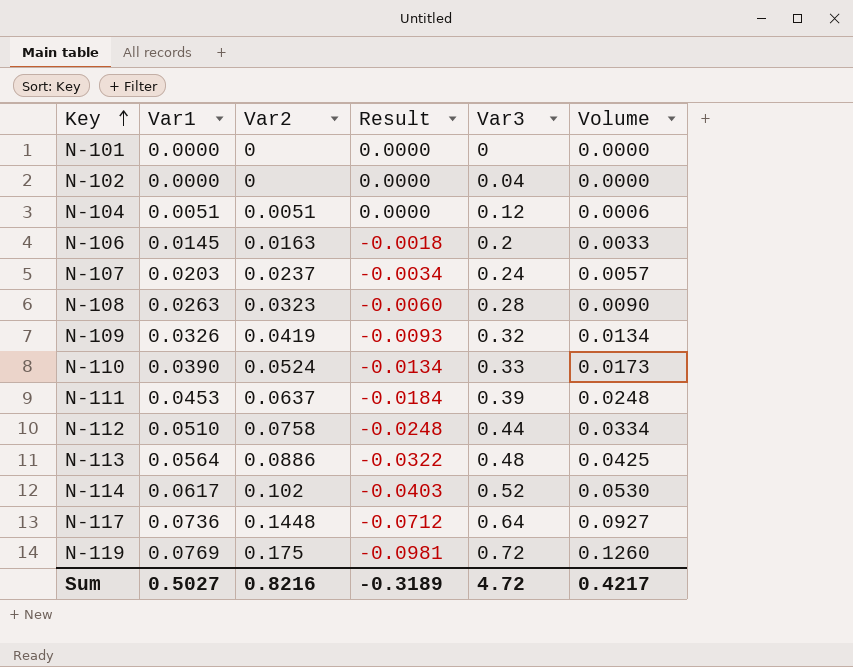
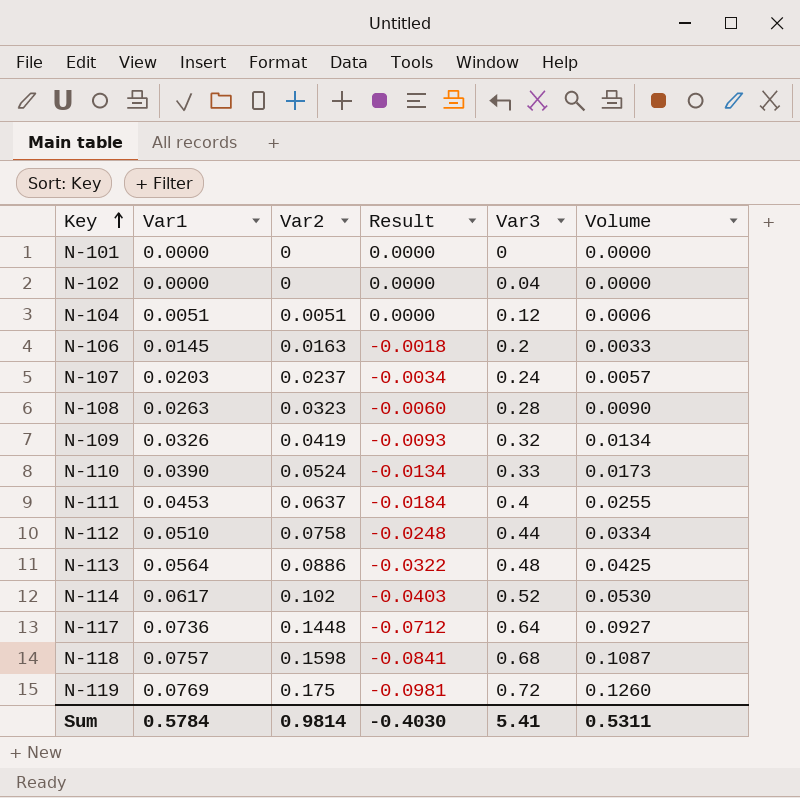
N-111 | Var3: 0.39 -> 0.4
N-111 | Volume: 0.0248 -> 0.0255
row N-118: none -> 0.0757 | 0.1598 | -0.0841 | 0.68 | 0.1087
Sum | Var1: 0.5027 -> 0.5784
Sum | Var2: 0.8216 -> 0.9814
Sum | Result: -0.3189 -> -0.4030
Sum | Var3: 4.72 -> 5.41
Sum | Volume: 0.4217 -> 0.5311

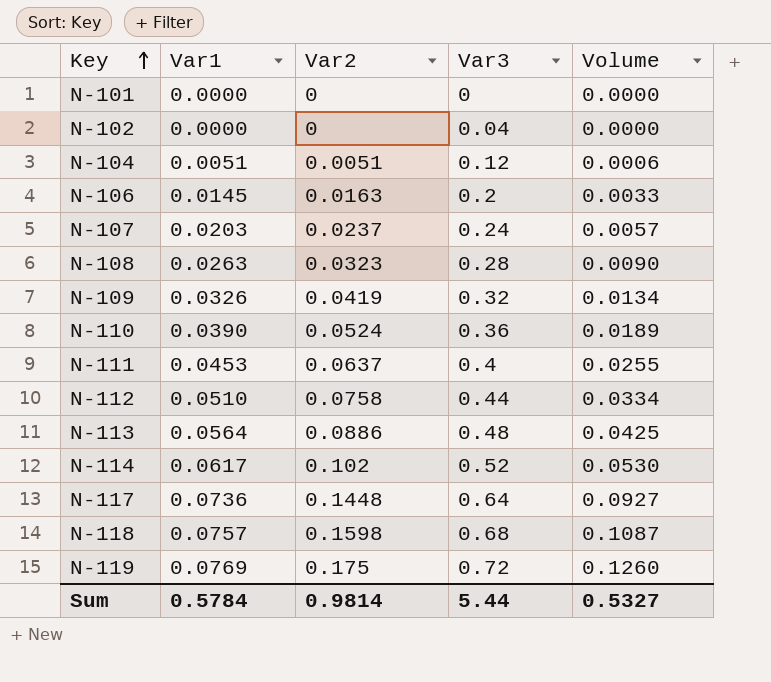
column Result | formula: [Var1] - [Var2] -> none
N-110 | Var3: 0.33 -> 0.36
N-110 | Volume: 0.0173 -> 0.0189
Sum | Var3: 5.41 -> 5.44
Sum | Volume: 0.5311 -> 0.5327

